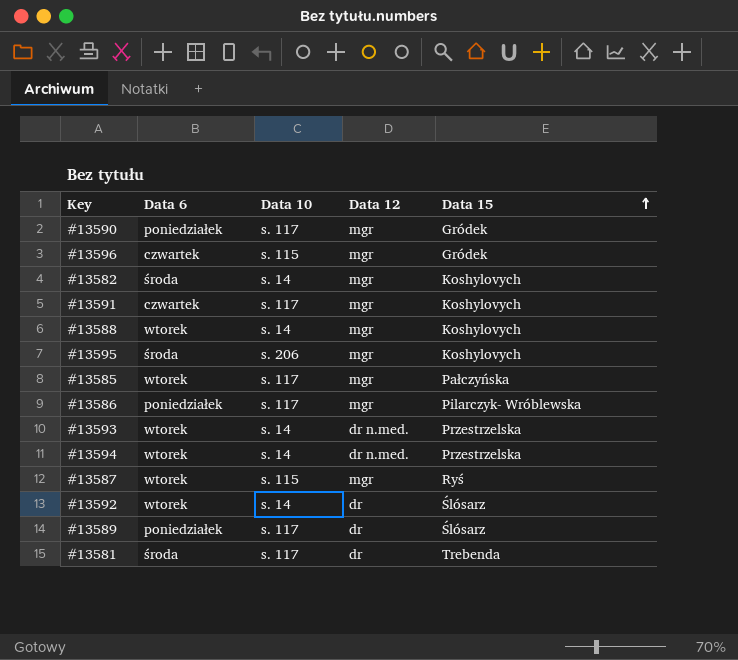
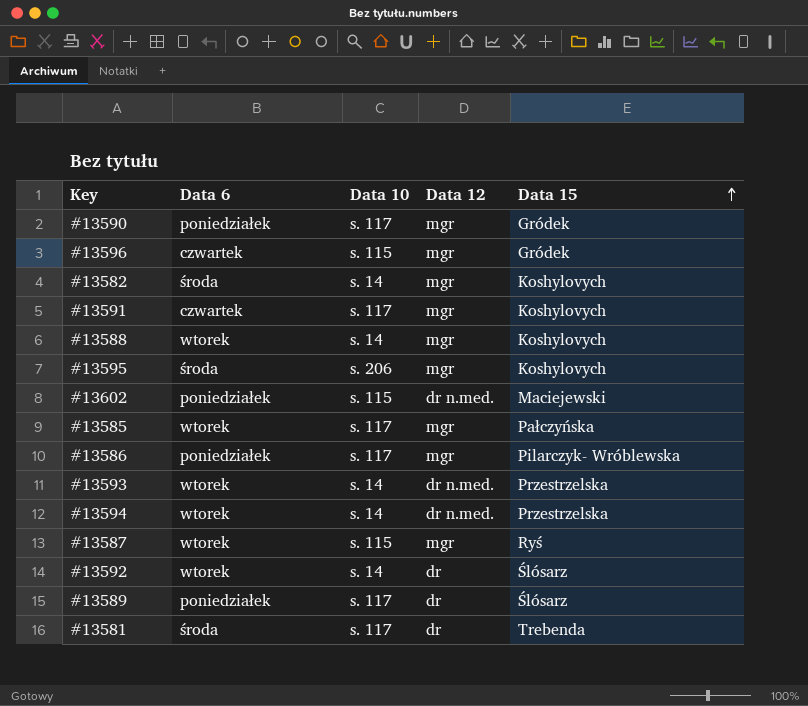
row #13602: none -> poniedziałek | s. 115 | dr n.med. | Maciejewski

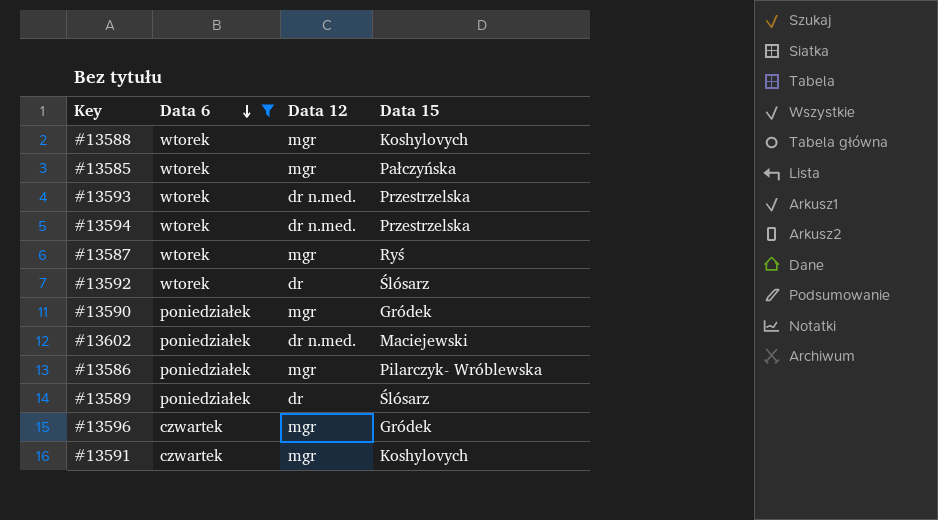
filter: none -> Data 6 != środa
row order: Data 15 ascending -> Data 6 descending
column Data 10 | position: 3 -> none

